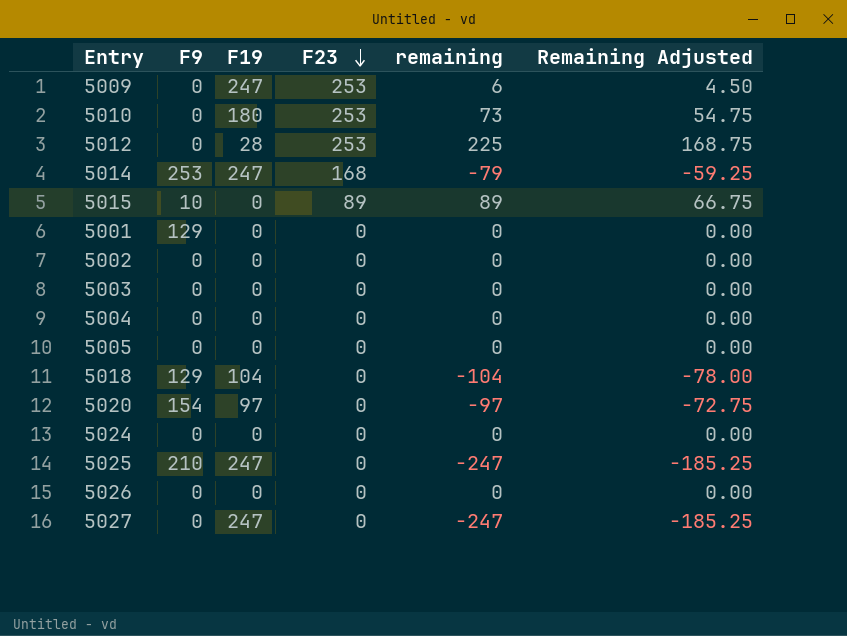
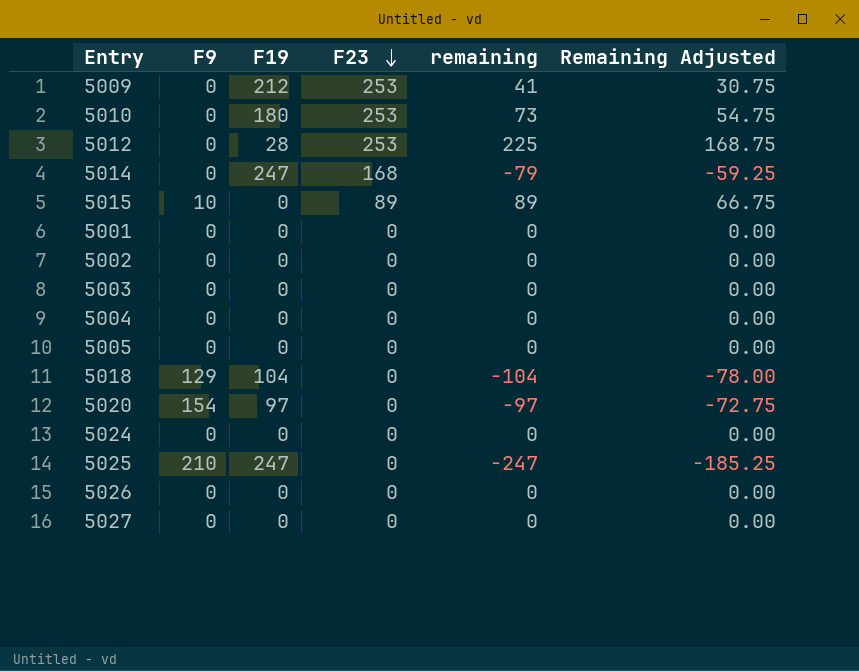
5009 | F19: 247 -> 212
5009 | remaining: 6 -> 41
5009 | Remaining Adjusted: 4.50 -> 30.75
5014 | F9: 253 -> 0
5001 | F9: 129 -> 0
5027 | F19: 247 -> 0
5027 | remaining: -247 -> 0
5027 | Remaining Adjusted: -185.25 -> 0.00

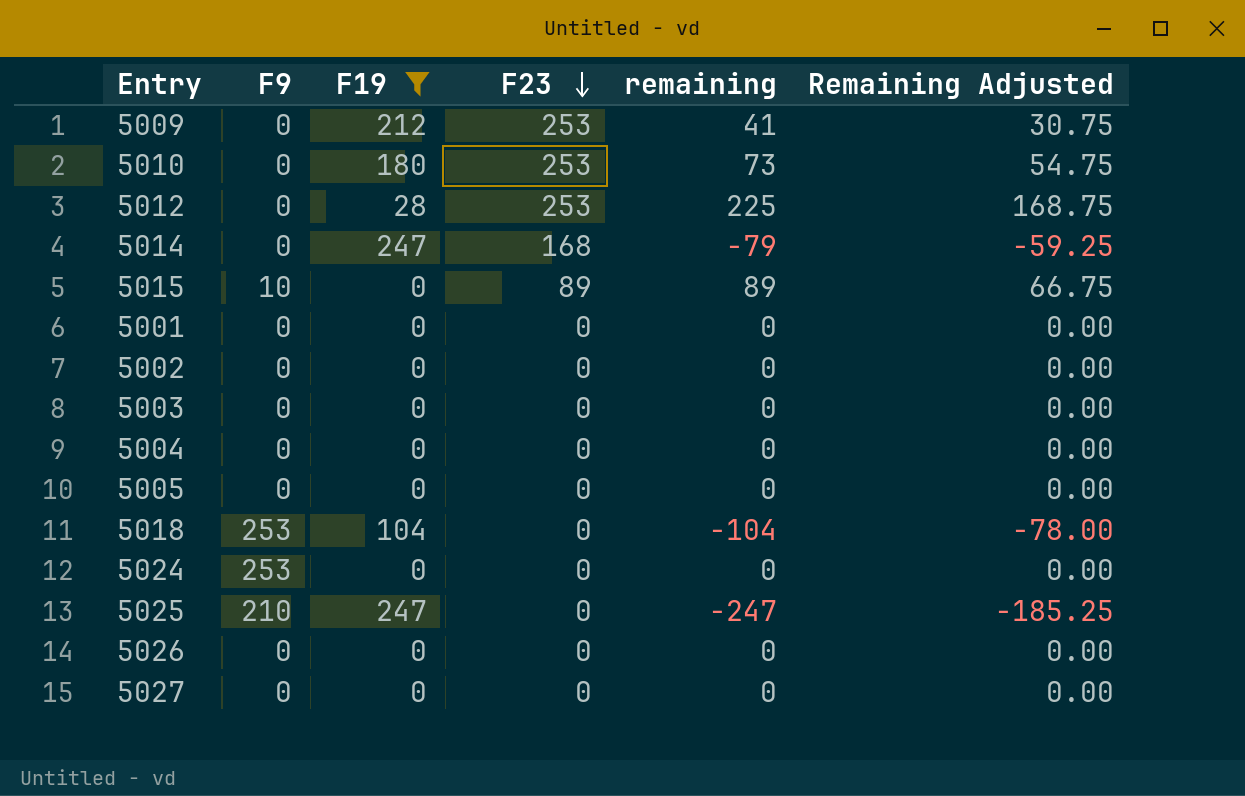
filter: none -> F19 != 97
5018 | F9: 129 -> 253
5024 | F9: 0 -> 253

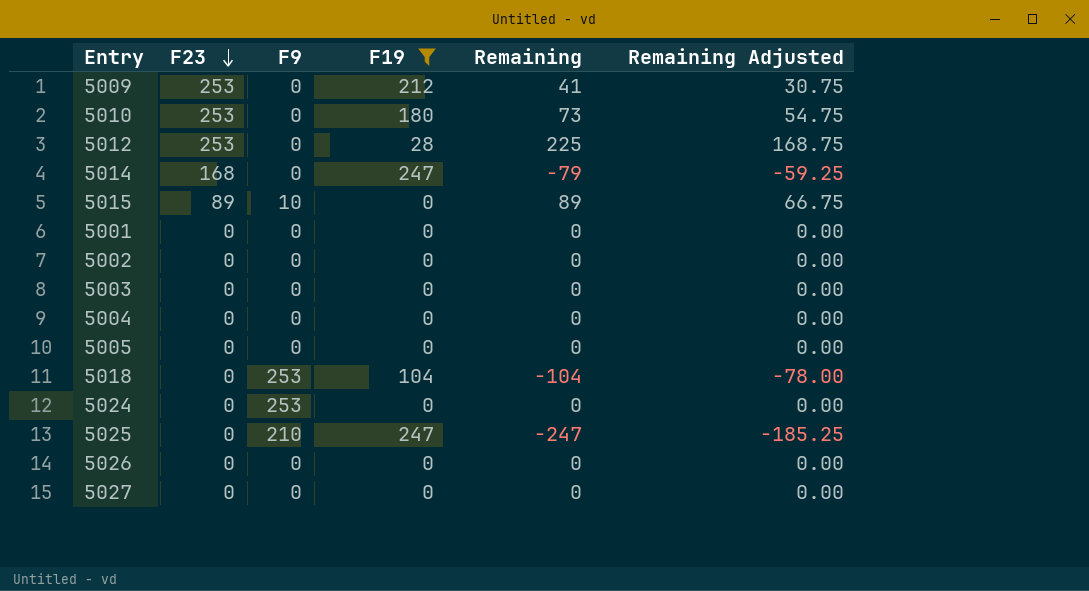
column F23 | position: 4 -> 2
column name: remaining -> Remaining

